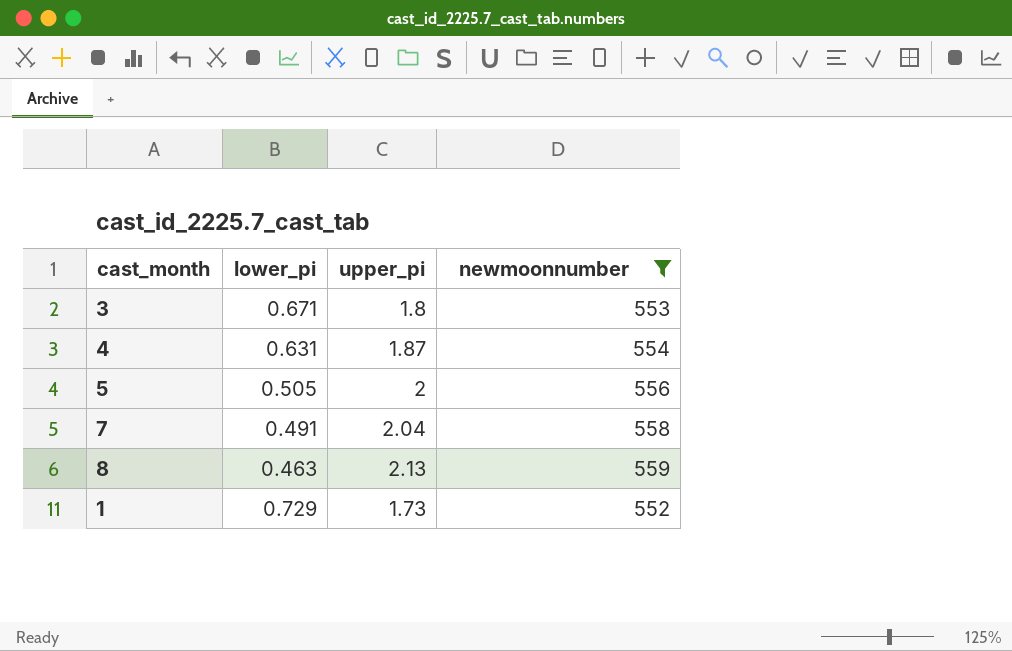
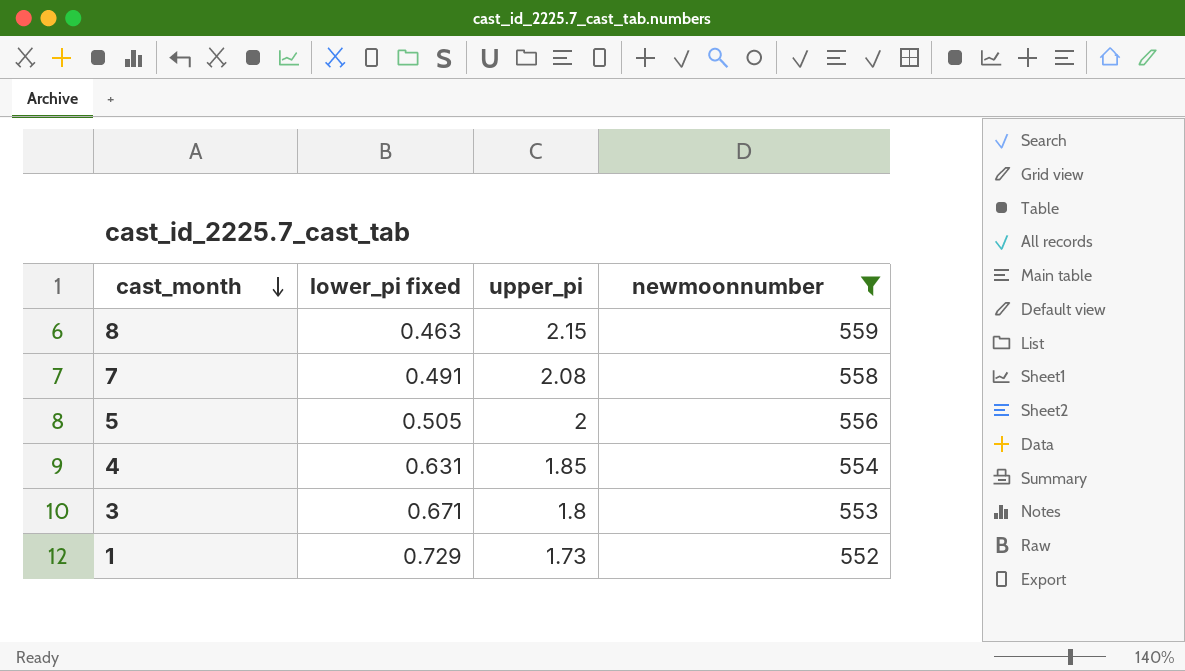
row order: none -> cast_month descending
column name: lower_pi -> lower_pi fixed
8 | upper_pi: 2.13 -> 2.15
7 | upper_pi: 2.04 -> 2.08
4 | upper_pi: 1.87 -> 1.85

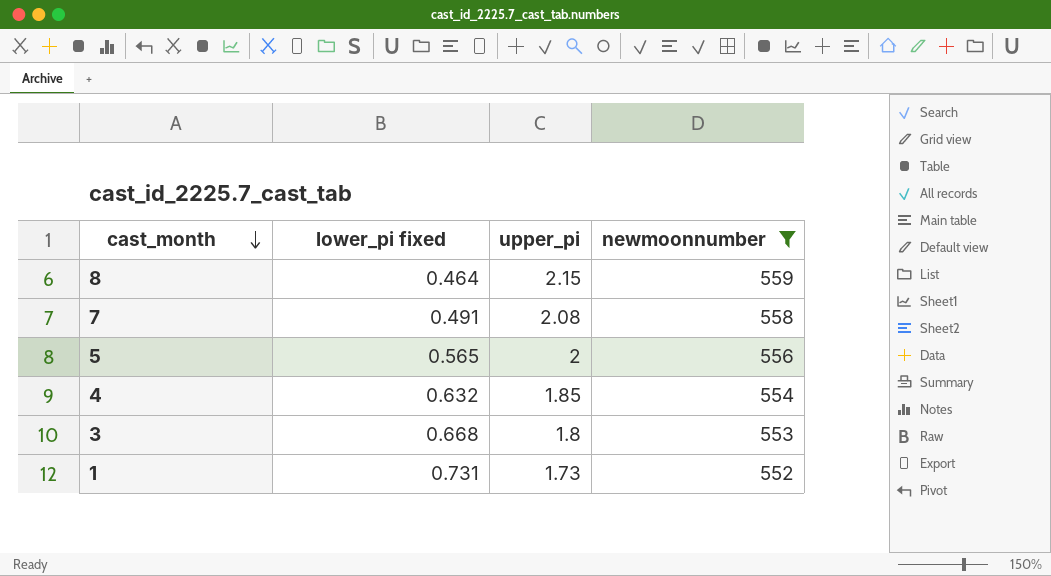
8 | lower_pi fixed: 0.463 -> 0.464
5 | lower_pi fixed: 0.505 -> 0.565
4 | lower_pi fixed: 0.631 -> 0.632
3 | lower_pi fixed: 0.671 -> 0.668
1 | lower_pi fixed: 0.729 -> 0.731

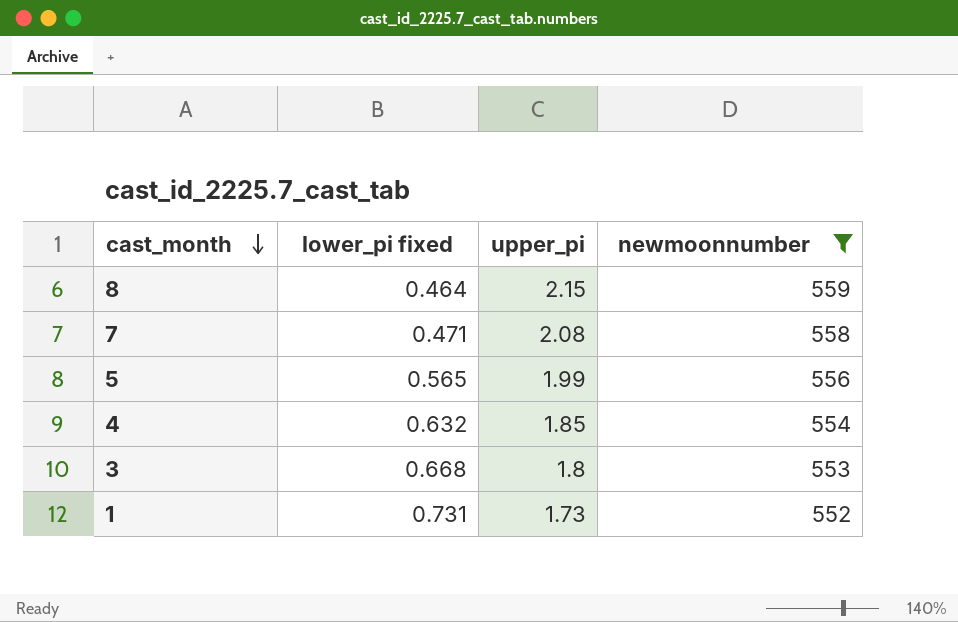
7 | lower_pi fixed: 0.491 -> 0.471
5 | upper_pi: 2 -> 1.99

